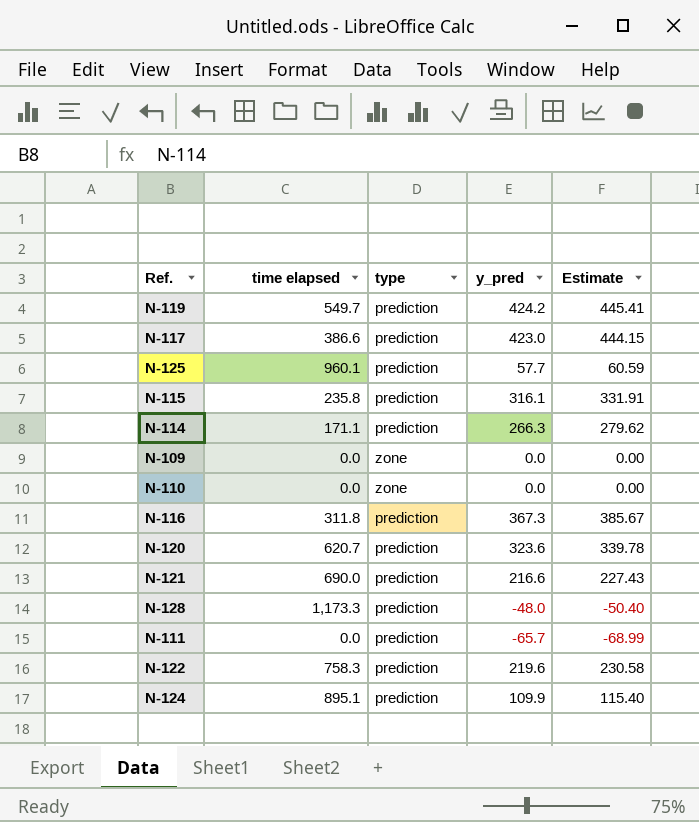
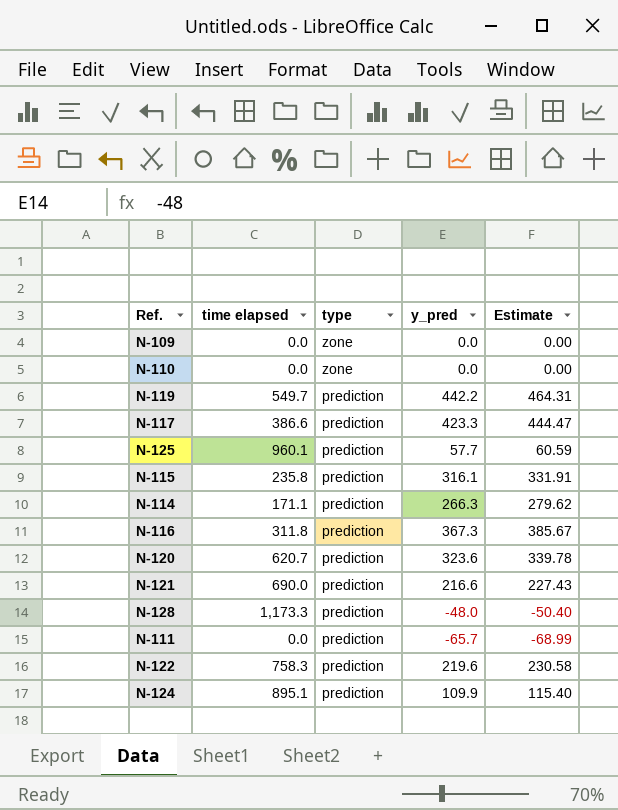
row order: none -> type descending
N-119 | y_pred: 424.2 -> 442.2
N-119 | Estimate: 445.41 -> 464.31
N-117 | y_pred: 423.0 -> 423.3
N-117 | Estimate: 444.15 -> 444.47

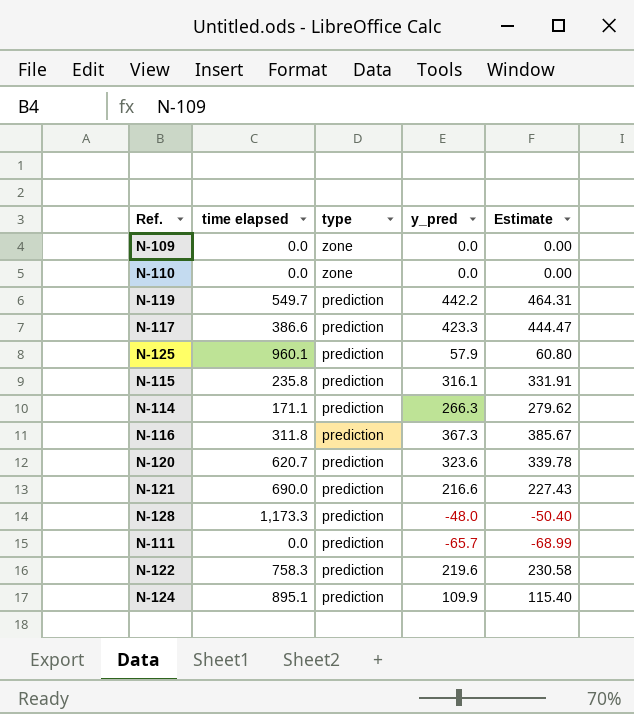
N-125 | y_pred: 57.7 -> 57.9
N-125 | Estimate: 60.59 -> 60.80

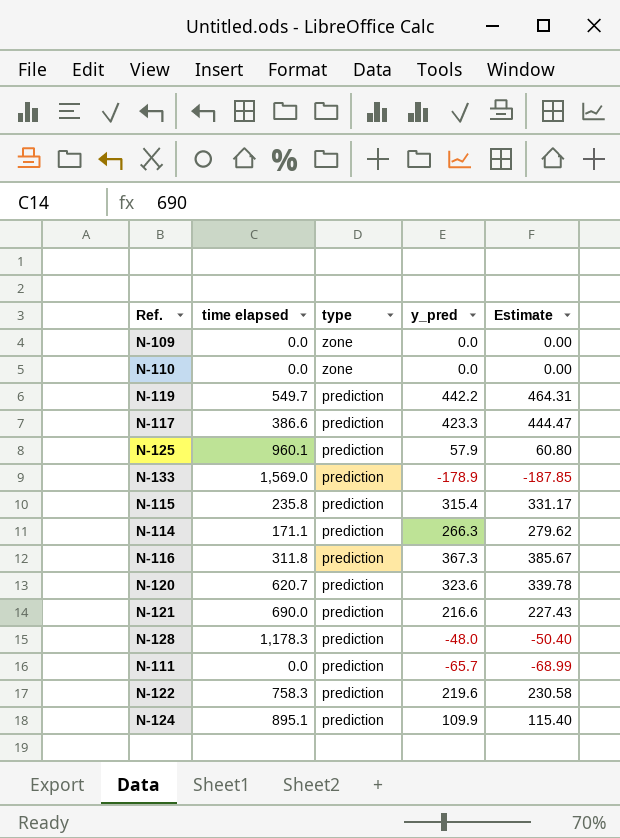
row N-133: none -> 1,569.0 | prediction | -178.9 | -187.85
N-115 | y_pred: 316.1 -> 315.4
N-115 | Estimate: 331.91 -> 331.17
N-128 | time elapsed: 1,173.3 -> 1,178.3

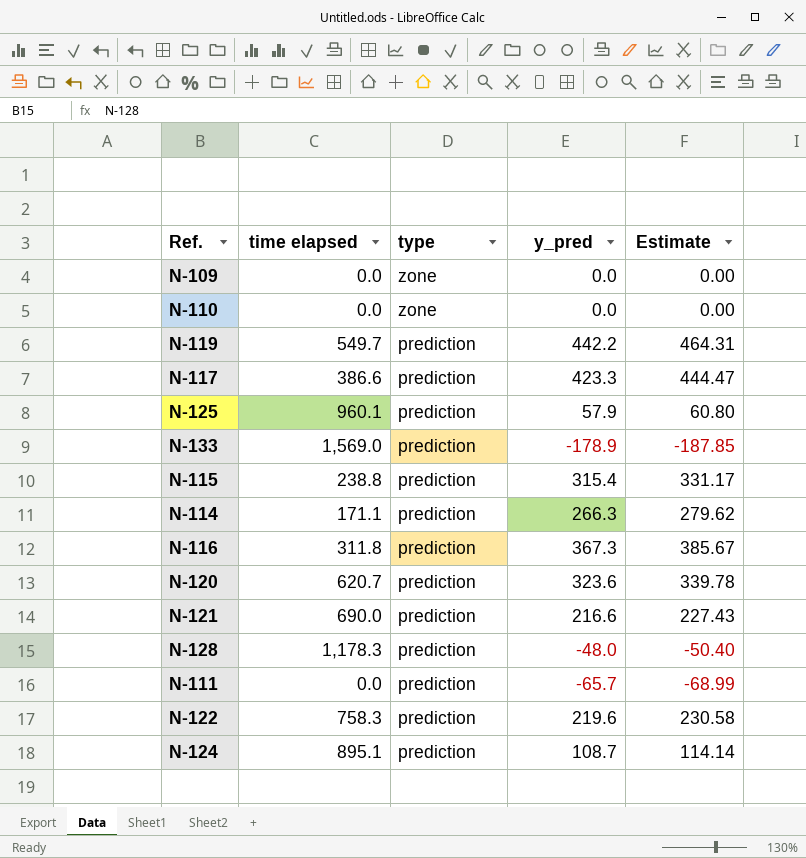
N-115 | time elapsed: 235.8 -> 238.8
N-124 | y_pred: 109.9 -> 108.7
N-124 | Estimate: 115.40 -> 114.14

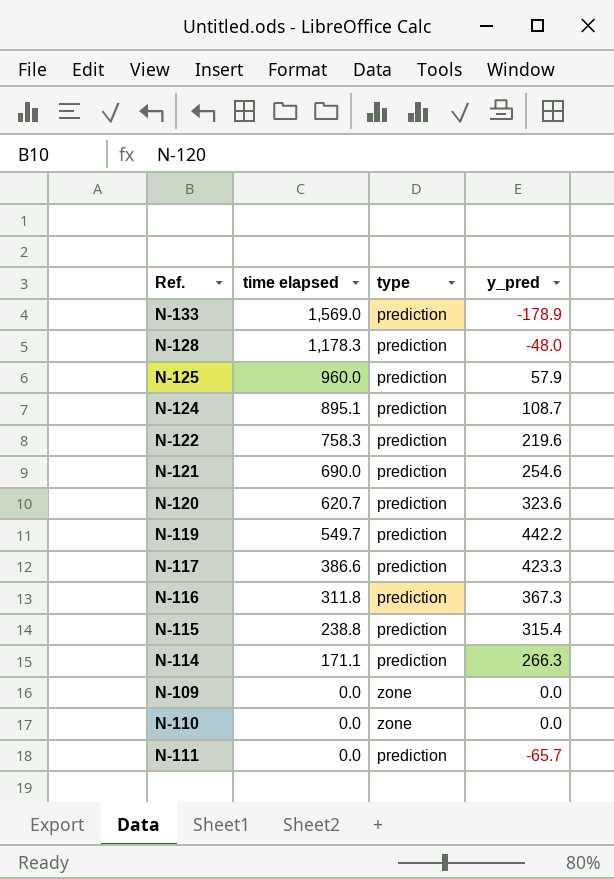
row order: type descending -> time elapsed descending
column Estimate | formula: [y_pred] * 1.05 -> none
N-125 | time elapsed: 960.1 -> 960.0
N-121 | y_pred: 216.6 -> 254.6

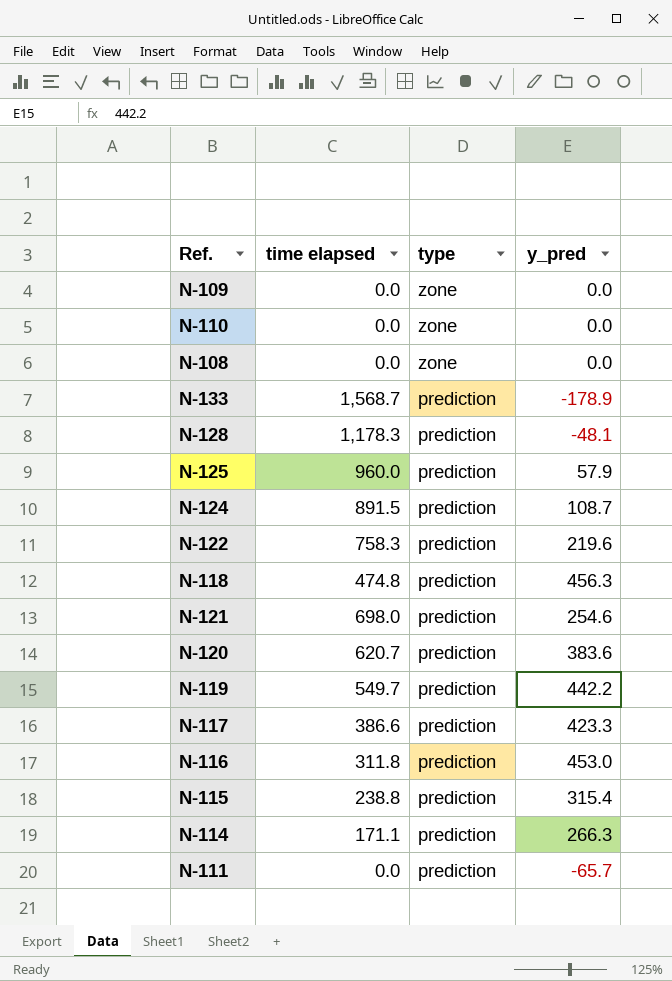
row order: time elapsed descending -> type descending
row N-108: none -> 0.0 | zone | 0.0
N-133 | time elapsed: 1,569.0 -> 1,568.7
N-128 | y_pred: -48.0 -> -48.1
N-124 | time elapsed: 895.1 -> 891.5
row N-118: none -> 474.8 | prediction | 456.3
N-121 | time elapsed: 690.0 -> 698.0
N-120 | y_pred: 323.6 -> 383.6
N-116 | y_pred: 367.3 -> 453.0

